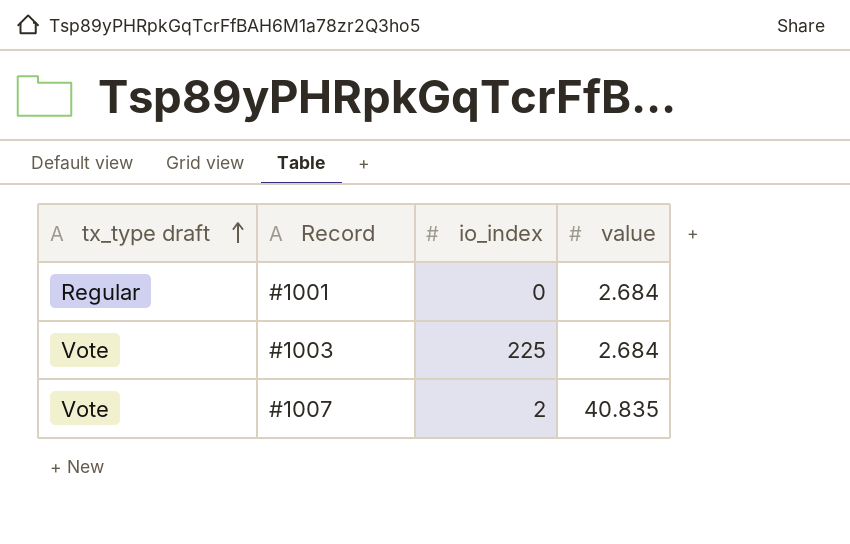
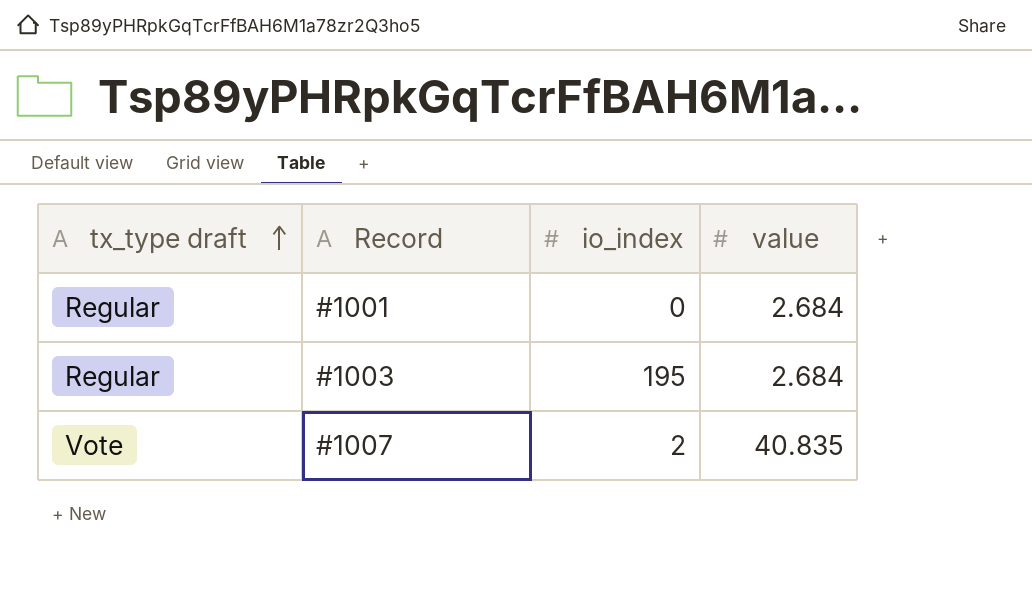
#1003 | tx_type draft: Vote -> Regular
#1003 | io_index: 225 -> 195

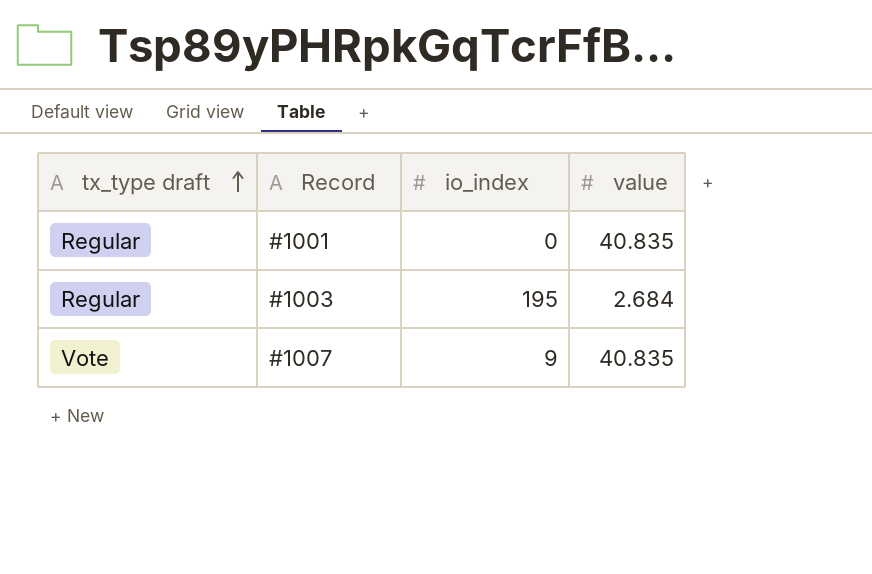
#1001 | value: 2.684 -> 40.835
#1007 | io_index: 2 -> 9

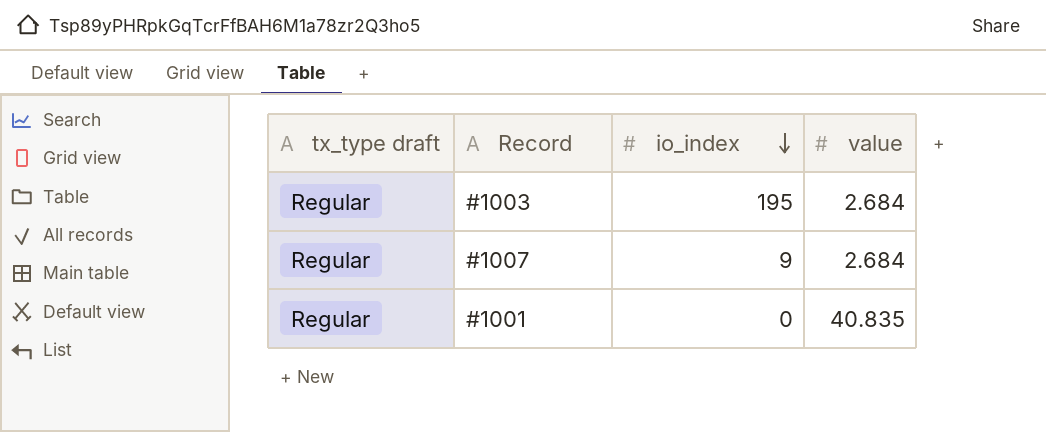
row order: tx_type draft ascending -> io_index descending
#1007 | tx_type draft: Vote -> Regular
#1007 | value: 40.835 -> 2.684

